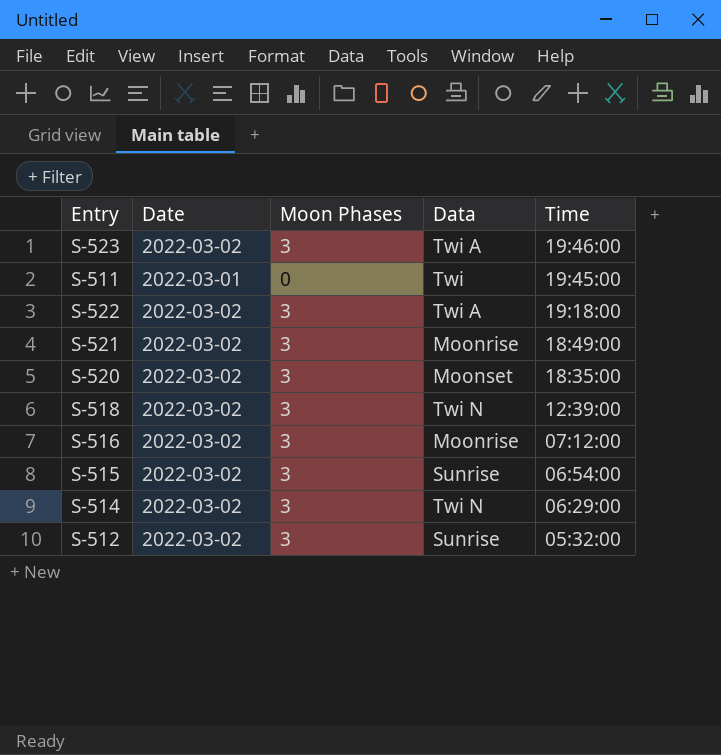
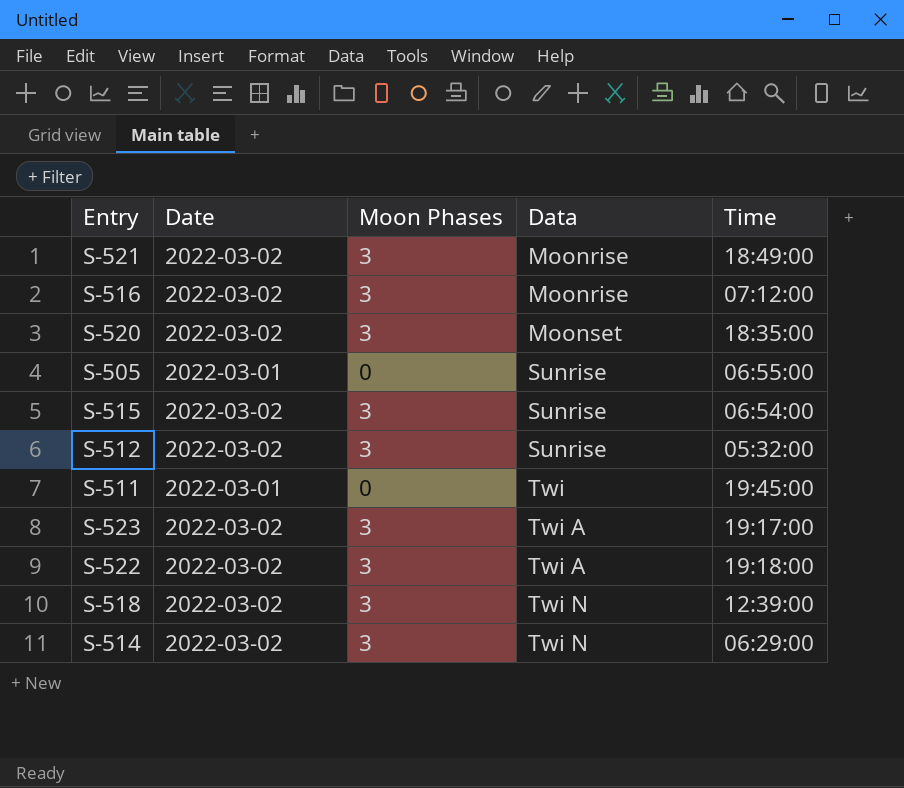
row order: Time descending -> Data ascending
row S-505: none -> 2022-03-01 | 0 | Sunrise | 06:55:00
S-523 | Time: 19:46:00 -> 19:17:00

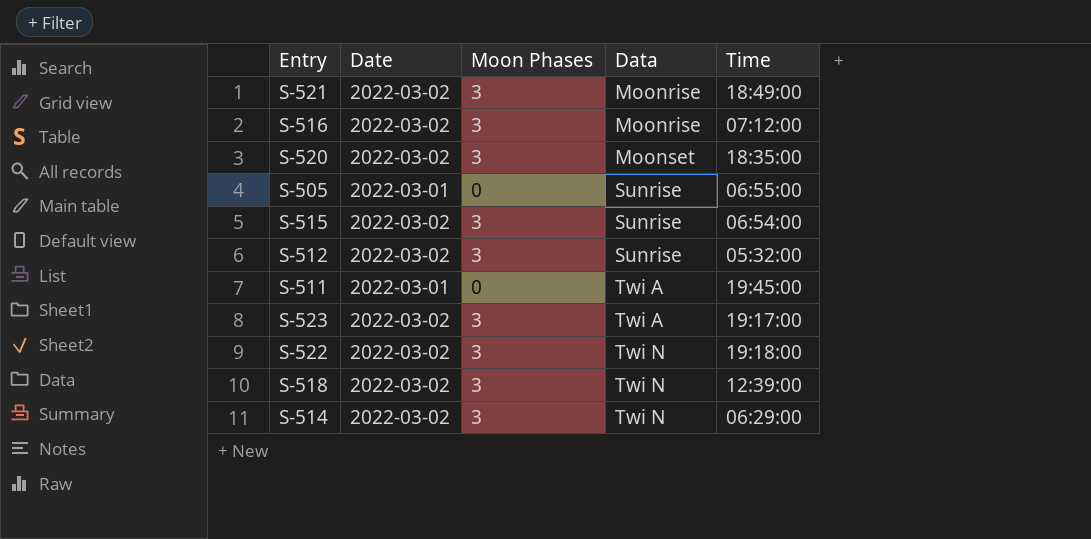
S-511 | Data: Twi -> Twi A
S-522 | Data: Twi A -> Twi N

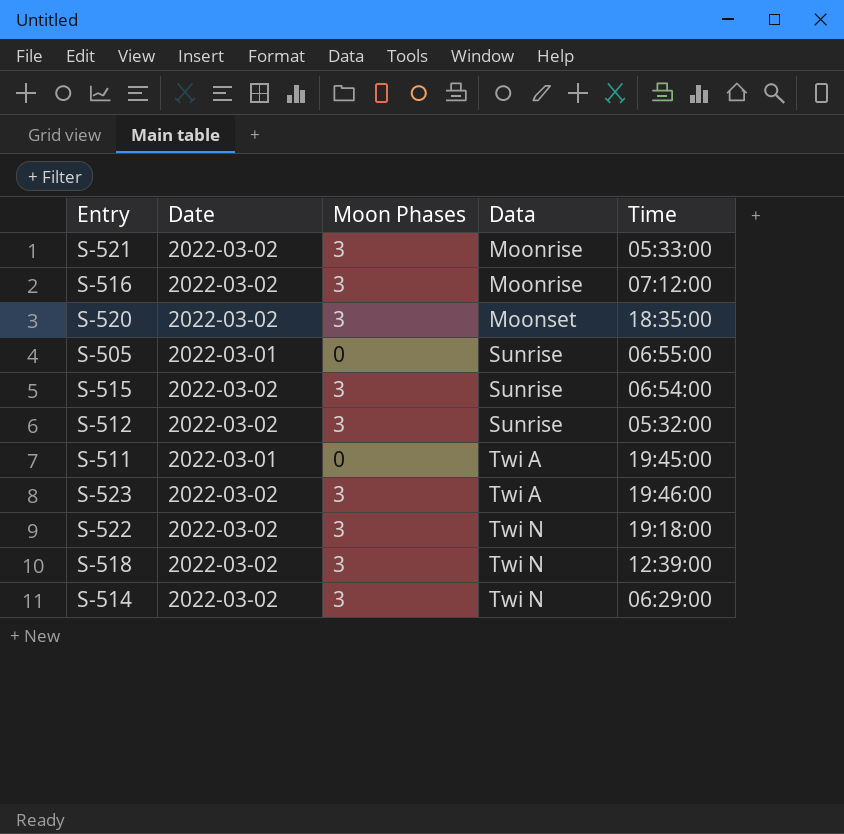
S-521 | Time: 18:49:00 -> 05:33:00
S-523 | Time: 19:17:00 -> 19:46:00

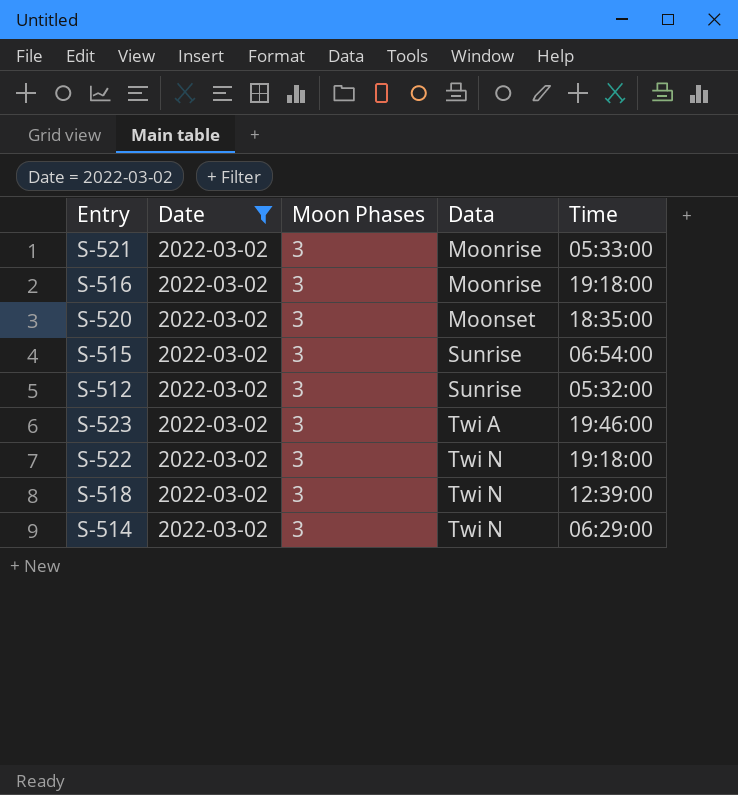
filter: none -> Date = 2022-03-02
S-516 | Time: 07:12:00 -> 19:18:00

